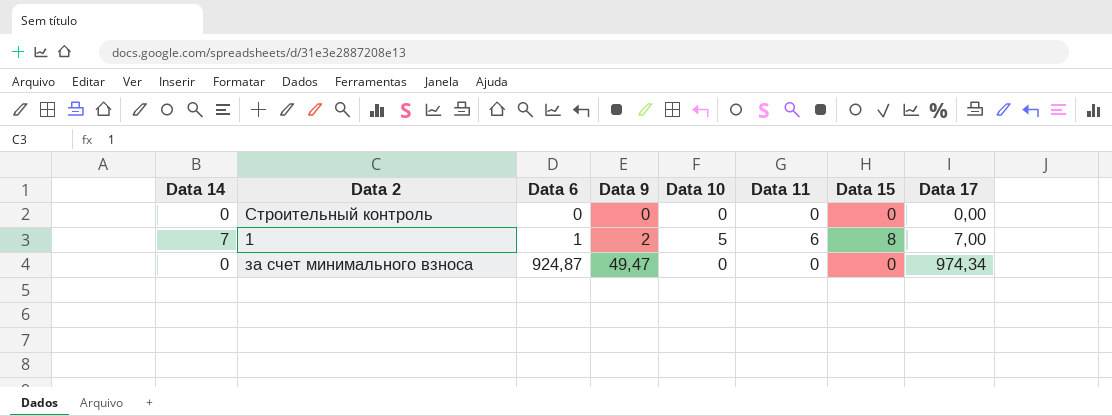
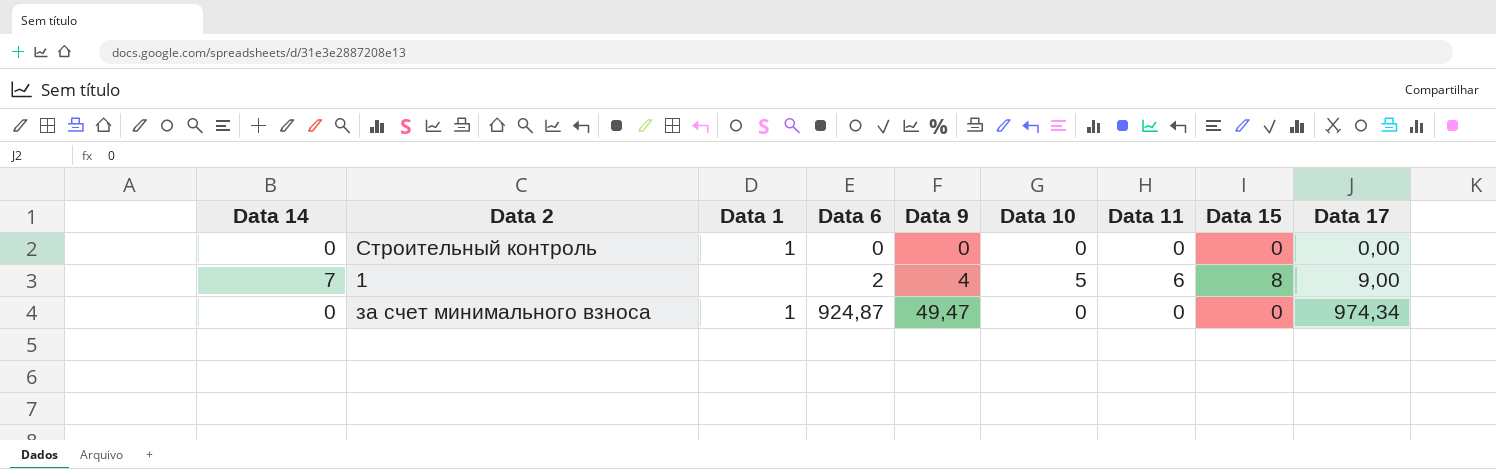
column Data 1 | position: none -> 3
1 | Data 6: 1 -> 2
1 | Data 9: 2 -> 4
1 | Data 17: 7,00 -> 9,00

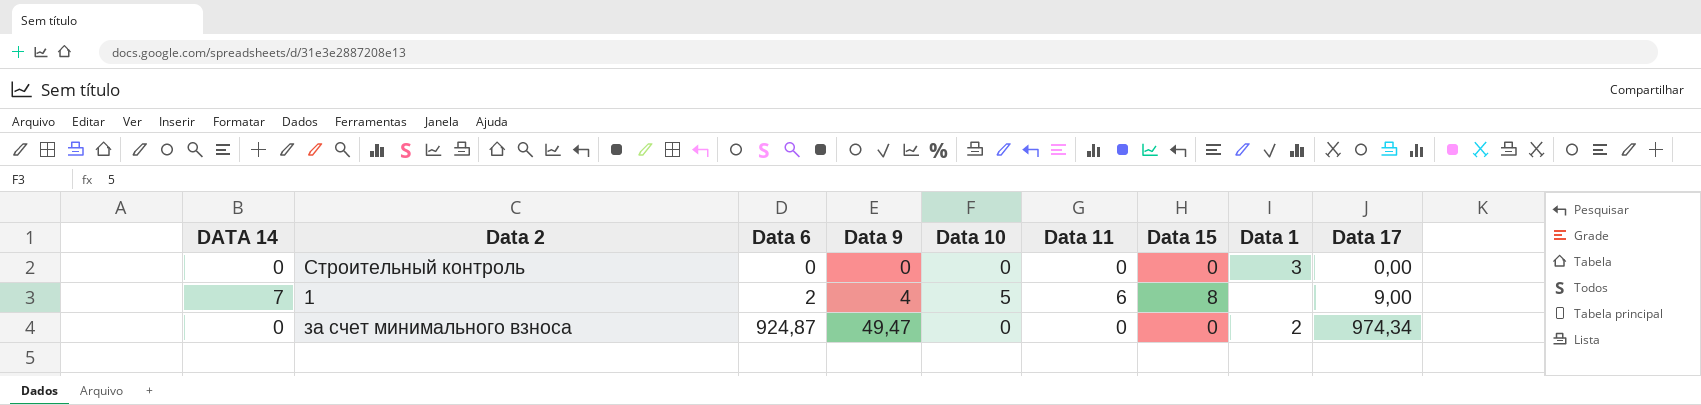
column name: Data 14 -> DATA 14
column Data 1 | position: 3 -> 8
Строительный контроль | Data 1: 1 -> 3
за счет минимального взноса | Data 1: 1 -> 2

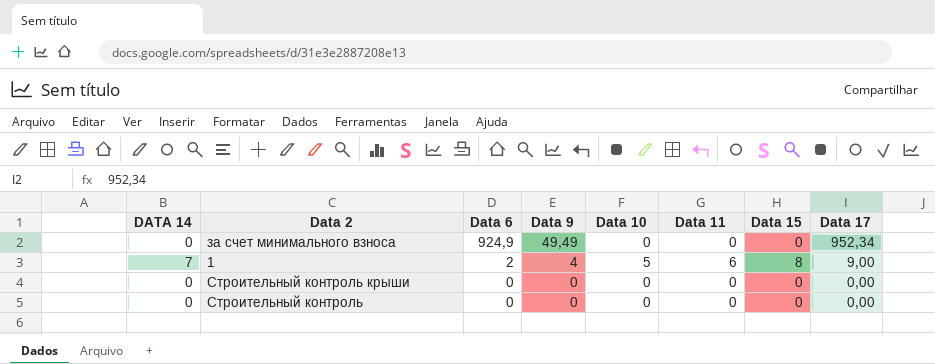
row order: Data 6 ascending -> Data 6 descending
column Data 1 | position: 8 -> none
за счет минимального взноса | Data 6: 924,87 -> 924,9
за счет минимального взноса | Data 9: 49,47 -> 49,49
за счет минимального взноса | Data 17: 974,34 -> 952,34
row Строительный контроль крыши: none -> 0 | 0 | 0 | 0 | 0 | 0 | 0,00

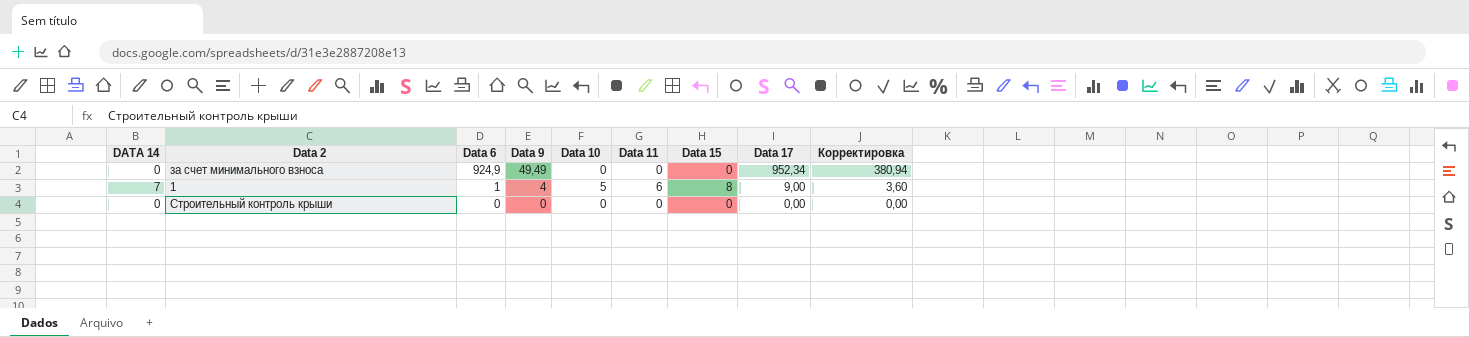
column Корректировка | formula: none -> [Data 17] * 0,4
row Строительный контроль: 0 | 0 | 0 | 0 | 0 | 0 | 0,00 -> none
1 | Data 6: 2 -> 1

